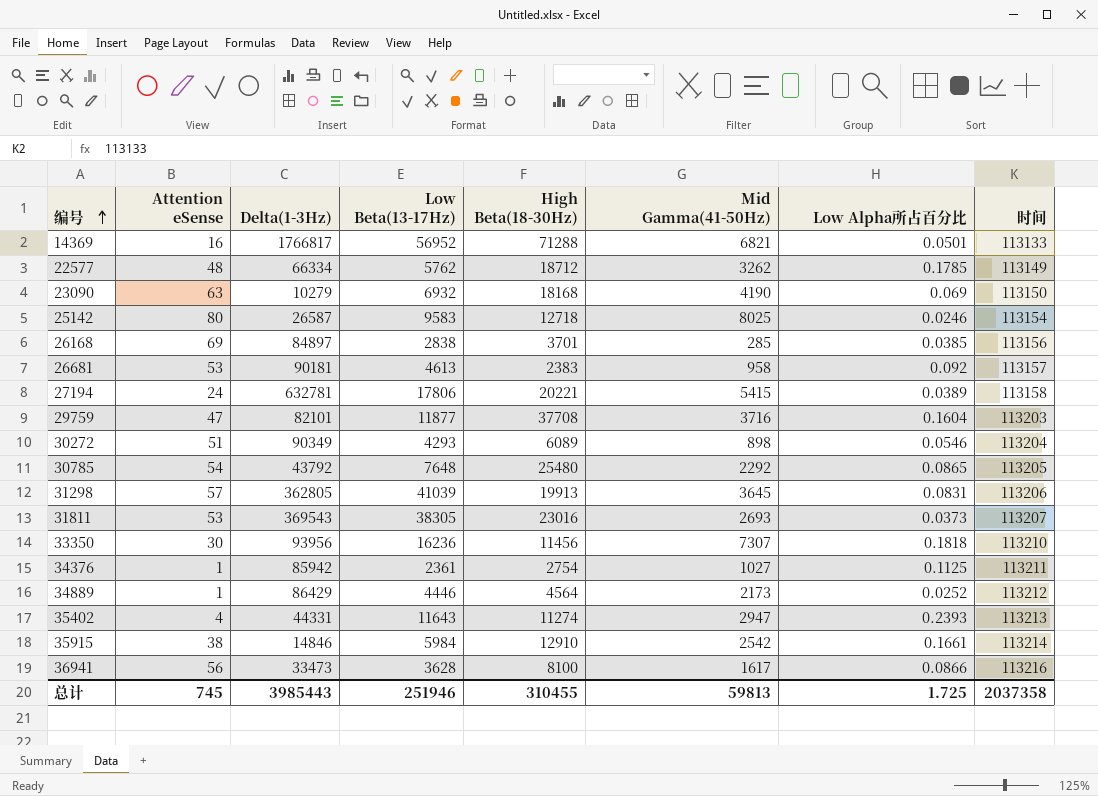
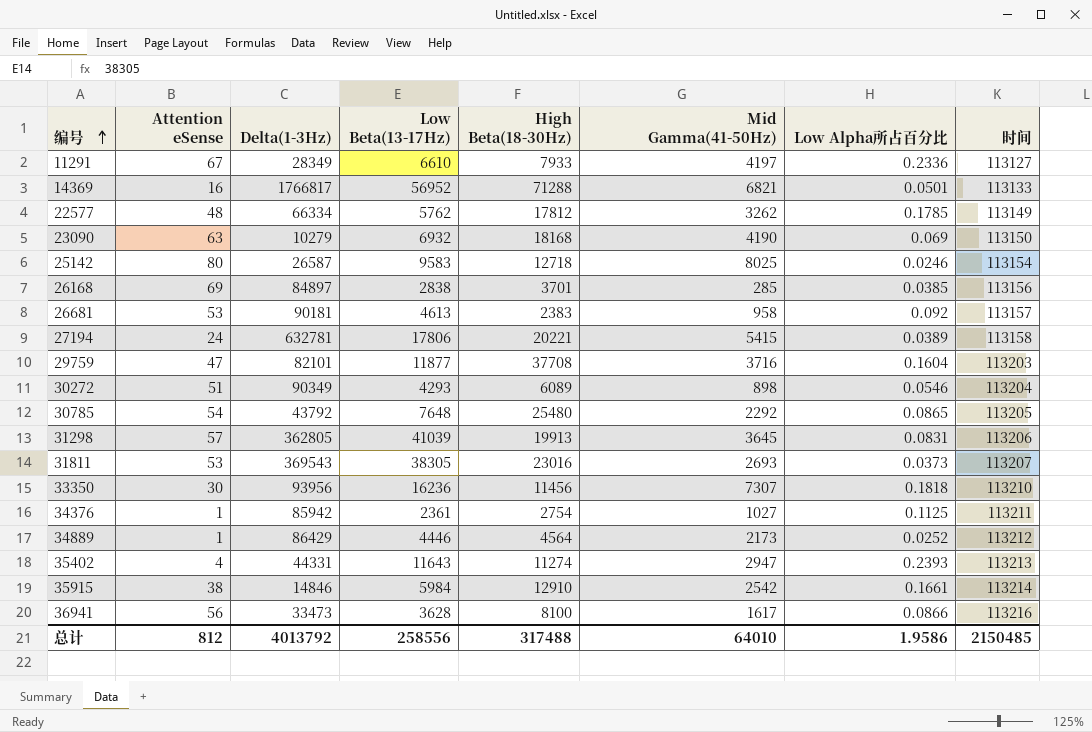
row 11291: none -> 67 | 28349 | 6610 | 7933 | 4197 | 0.2336 | 113127
22577 | High Beta(18-30Hz): 18712 -> 17812
总计 | Attention eSense: 745 -> 812
总计 | Delta(1-3Hz): 3985443 -> 4013792
总计 | Low Beta(13-17Hz): 251946 -> 258556
总计 | High Beta(18-30Hz): 310455 -> 317488
总计 | Mid Gamma(41-50Hz): 59813 -> 64010
总计 | Low Alpha所占百分比: 1.725 -> 1.9586
总计 | 时间: 2037358 -> 2150485

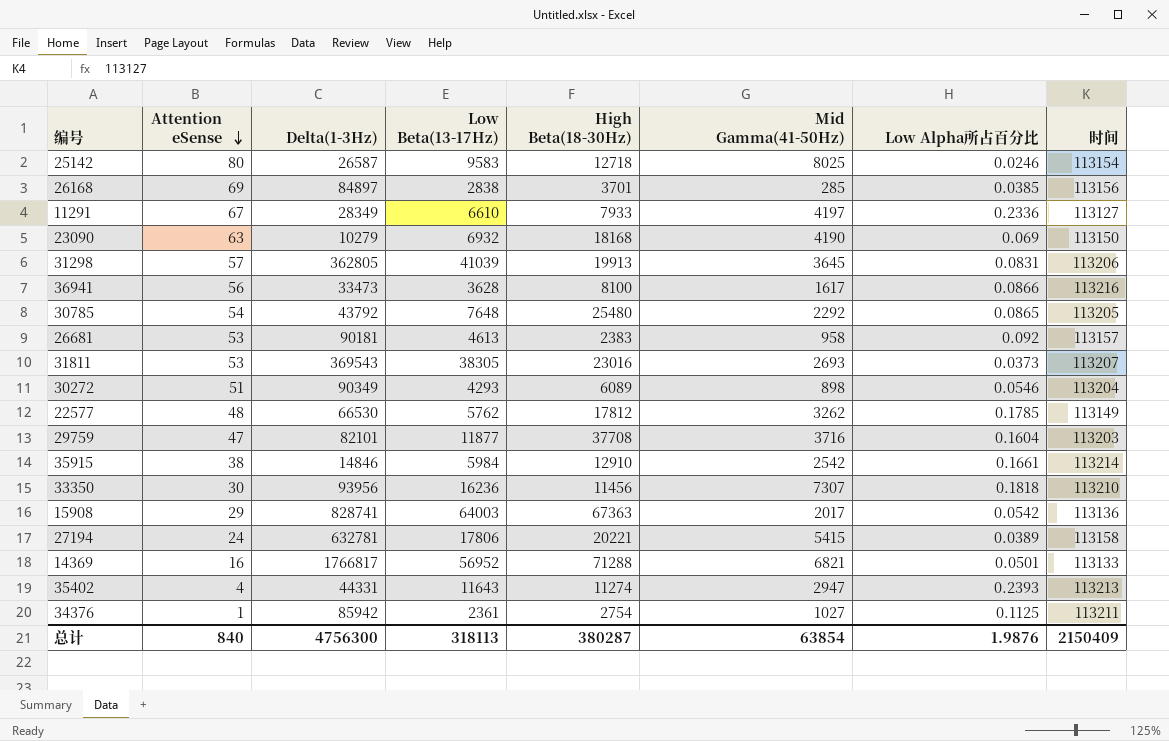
row order: 编号 ascending -> Attention eSense descending
row 34889: 1 | 86429 | 4446 | 4564 | 2173 | 0.0252 | 113212 -> none
22577 | Delta(1-3Hz): 66334 -> 66530
row 15908: none -> 29 | 828741 | 64003 | 67363 | 2017 | 0.0542 | 113136
总计 | Attention eSense: 812 -> 840
总计 | Delta(1-3Hz): 4013792 -> 4756300
总计 | Low Beta(13-17Hz): 258556 -> 318113
总计 | High Beta(18-30Hz): 317488 -> 380287
总计 | Mid Gamma(41-50Hz): 64010 -> 63854
总计 | Low Alpha所占百分比: 1.9586 -> 1.9876
总计 | 时间: 2150485 -> 2150409

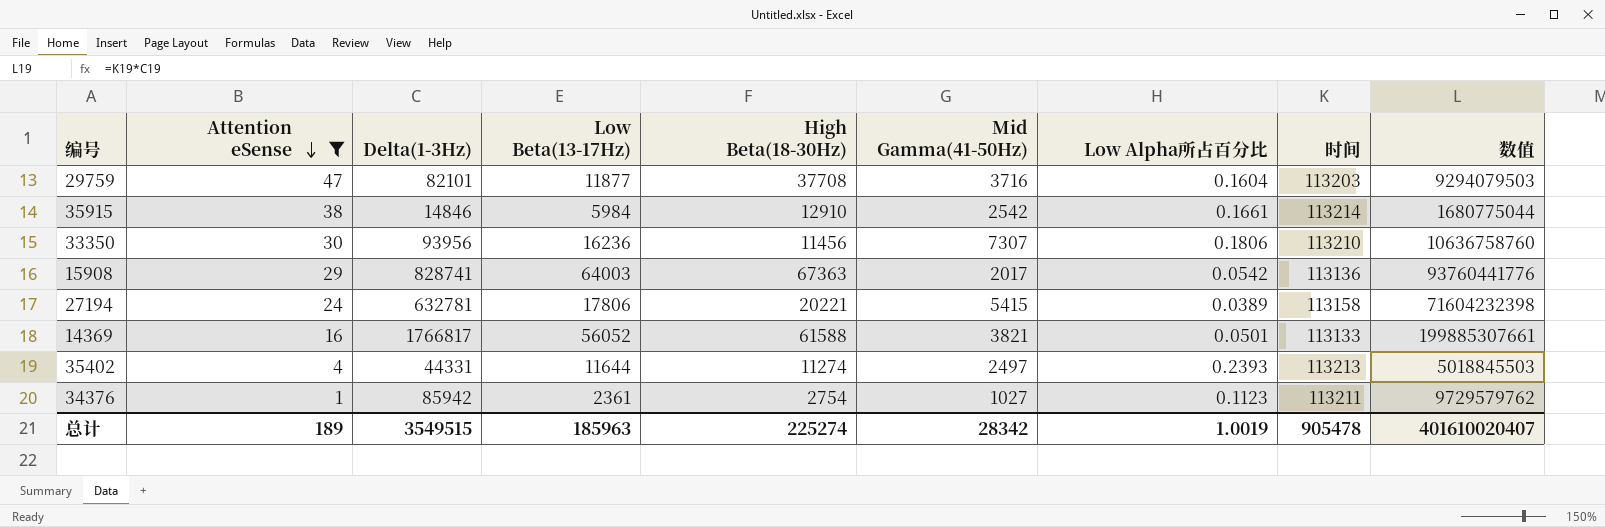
filter: none -> Attention eSense <= 47
column 数值 | formula: none -> [Delta(1-3Hz)] * [时间]
33350 | Low Alpha所占百分比: 0.1818 -> 0.1806
14369 | Low Beta(13-17Hz): 56952 -> 56052
14369 | High Beta(18-30Hz): 71288 -> 61588
14369 | Mid Gamma(41-50Hz): 6821 -> 3821
35402 | Low Beta(13-17Hz): 11643 -> 11644
35402 | Mid Gamma(41-50Hz): 2947 -> 2497
34376 | Low Alpha所占百分比: 0.1125 -> 0.1123
总计 | Attention eSense: 840 -> 189
总计 | Delta(1-3Hz): 4756300 -> 3549515
总计 | Low Beta(13-17Hz): 318113 -> 185963
总计 | High Beta(18-30Hz): 380287 -> 225274
总计 | Mid Gamma(41-50Hz): 63854 -> 28342
总计 | Low Alpha所占百分比: 1.9876 -> 1.0019
总计 | 时间: 2150409 -> 905478

